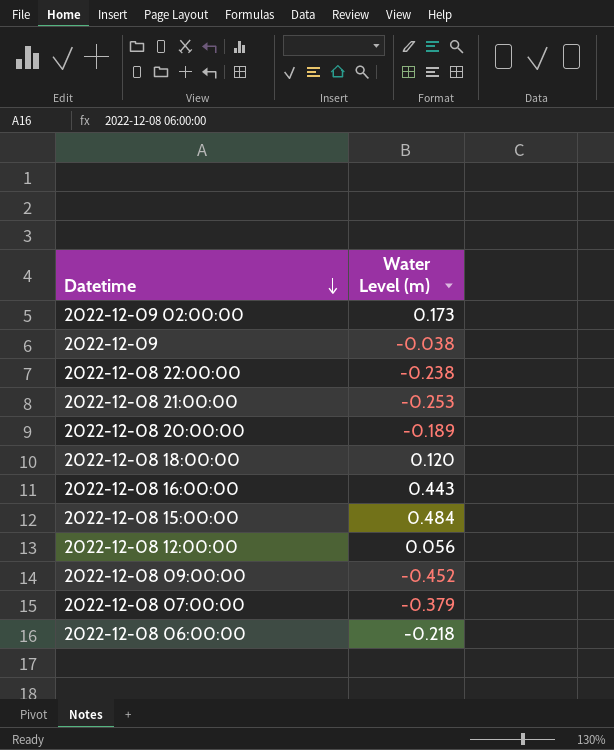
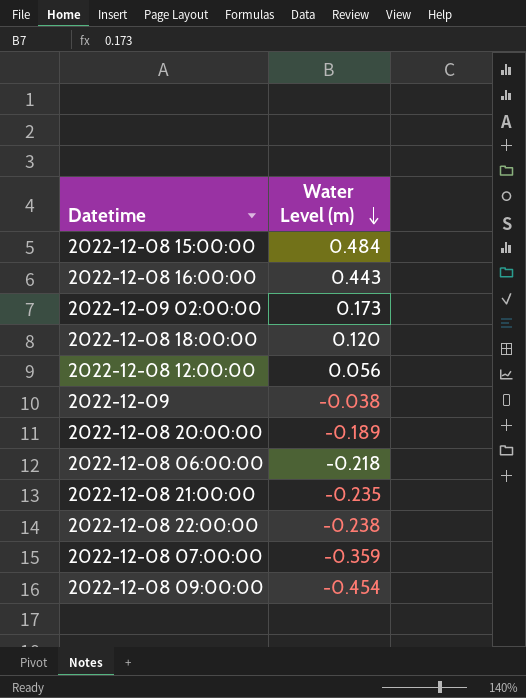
row order: Datetime descending -> Water Level (m) descending
2022-12-08 21:00:00 | Water Level (m): -0.253 -> -0.235
2022-12-08 07:00:00 | Water Level (m): -0.379 -> -0.359
2022-12-08 09:00:00 | Water Level (m): -0.452 -> -0.454

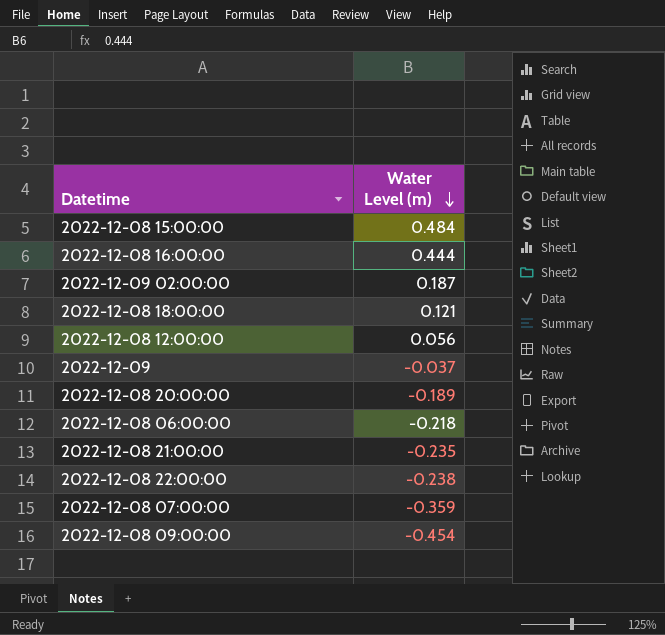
2022-12-08 16:00:00 | Water Level (m): 0.443 -> 0.444
2022-12-09 02:00:00 | Water Level (m): 0.173 -> 0.187
2022-12-08 18:00:00 | Water Level (m): 0.120 -> 0.121
2022-12-09 | Water Level (m): -0.038 -> -0.037

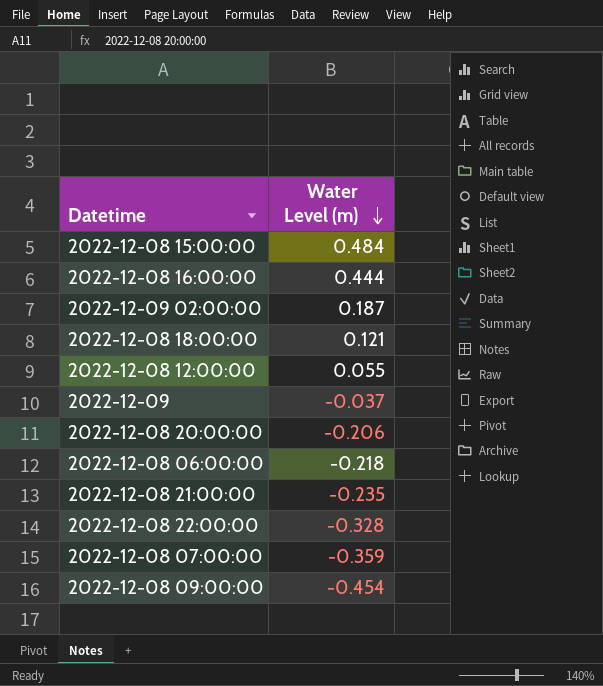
2022-12-08 12:00:00 | Water Level (m): 0.056 -> 0.055
2022-12-08 20:00:00 | Water Level (m): -0.189 -> -0.206
2022-12-08 22:00:00 | Water Level (m): -0.238 -> -0.328

